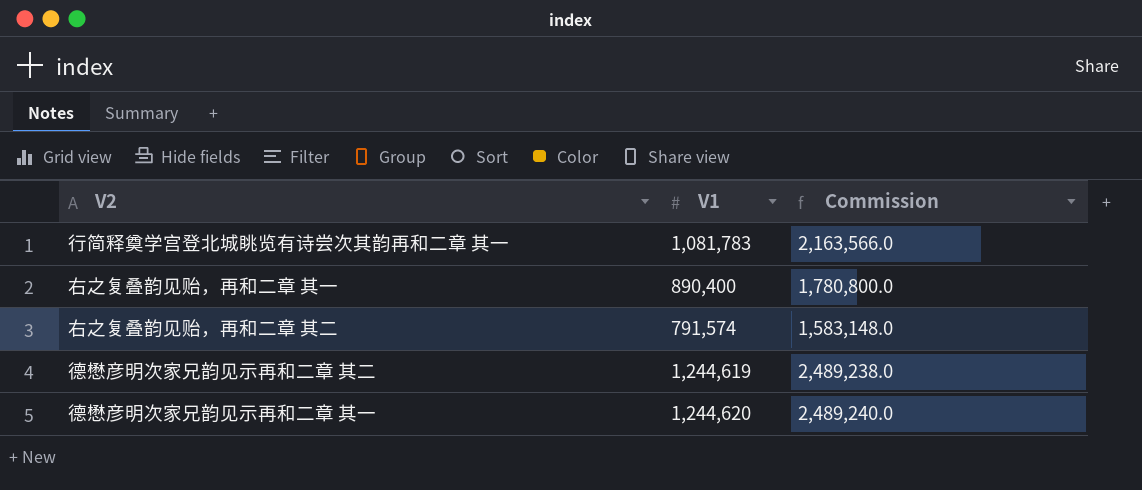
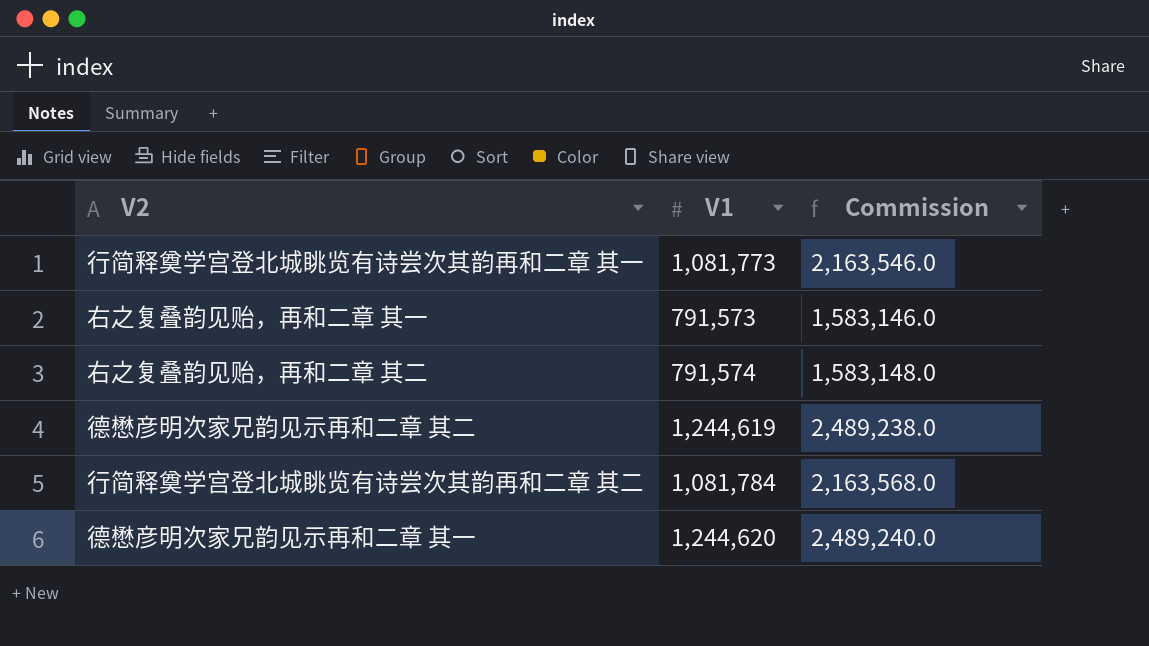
行简释奠学宫登北城眺览有诗尝次其韵再和二章 其一 | V1: 1,081,783 -> 1,081,773
行简释奠学宫登北城眺览有诗尝次其韵再和二章 其一 | Commission: 2,163,566.0 -> 2,163,546.0
右之复叠韵见贻，再和二章 其一 | V1: 890,400 -> 791,573
右之复叠韵见贻，再和二章 其一 | Commission: 1,780,800.0 -> 1,583,146.0
row 行简释奠学宫登北城眺览有诗尝次其韵再和二章 其二: none -> 1,081,784 | 2,163,568.0

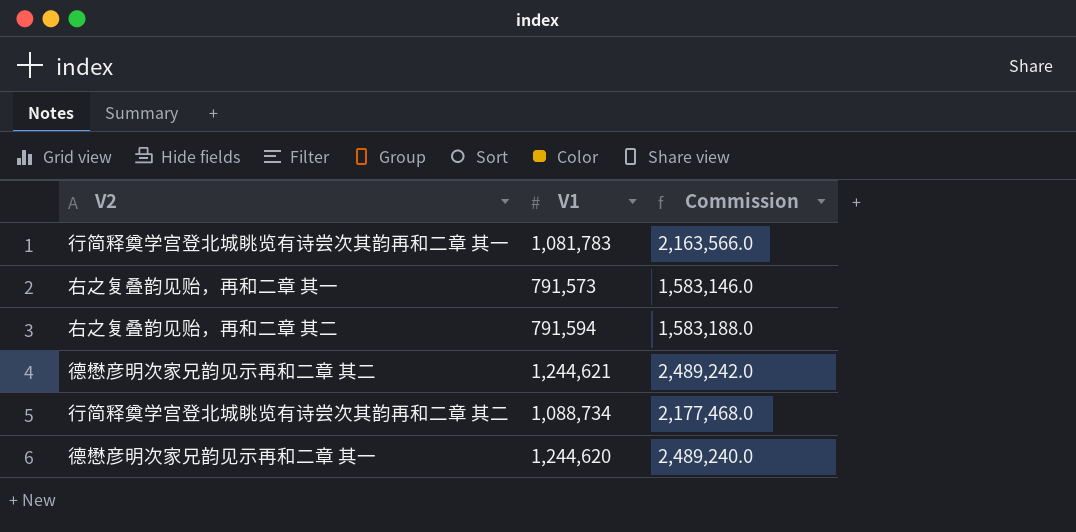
行简释奠学宫登北城眺览有诗尝次其韵再和二章 其一 | V1: 1,081,773 -> 1,081,783
行简释奠学宫登北城眺览有诗尝次其韵再和二章 其一 | Commission: 2,163,546.0 -> 2,163,566.0
右之复叠韵见贻，再和二章 其二 | V1: 791,574 -> 791,594
右之复叠韵见贻，再和二章 其二 | Commission: 1,583,148.0 -> 1,583,188.0
德懋彦明次家兄韵见示再和二章 其二 | V1: 1,244,619 -> 1,244,621
德懋彦明次家兄韵见示再和二章 其二 | Commission: 2,489,238.0 -> 2,489,242.0
行简释奠学宫登北城眺览有诗尝次其韵再和二章 其二 | V1: 1,081,784 -> 1,088,734
行简释奠学宫登北城眺览有诗尝次其韵再和二章 其二 | Commission: 2,163,568.0 -> 2,177,468.0

